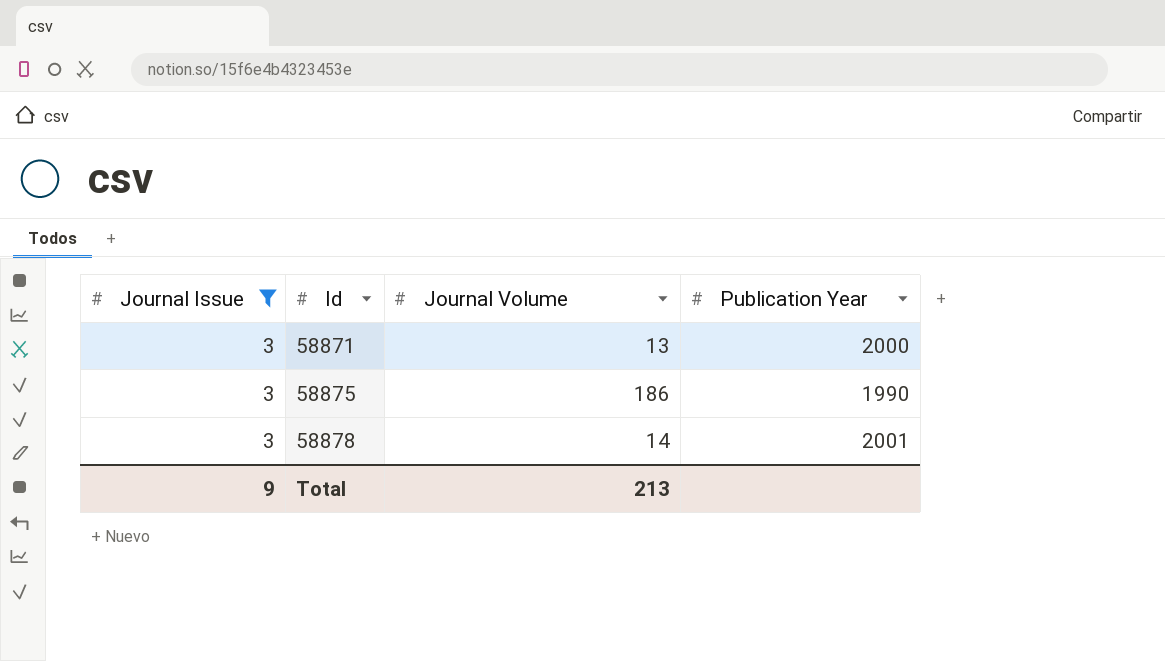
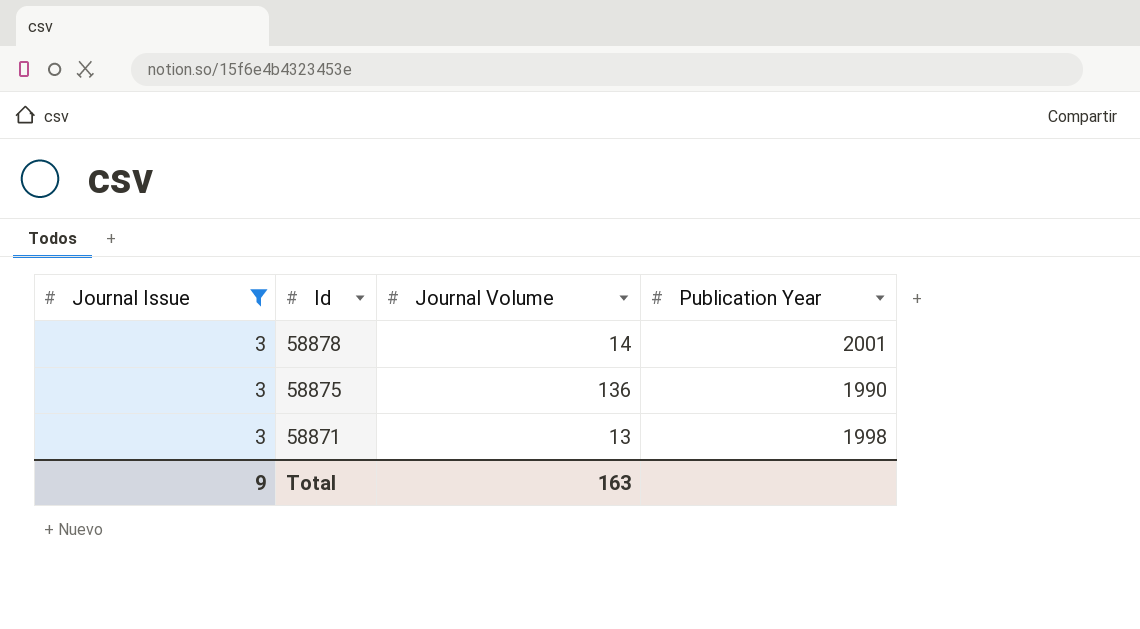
row order: Id ascending -> Id descending
58875 | Journal Volume: 186 -> 136
58871 | Publication Year: 2000 -> 1998
Total | Journal Volume: 213 -> 163

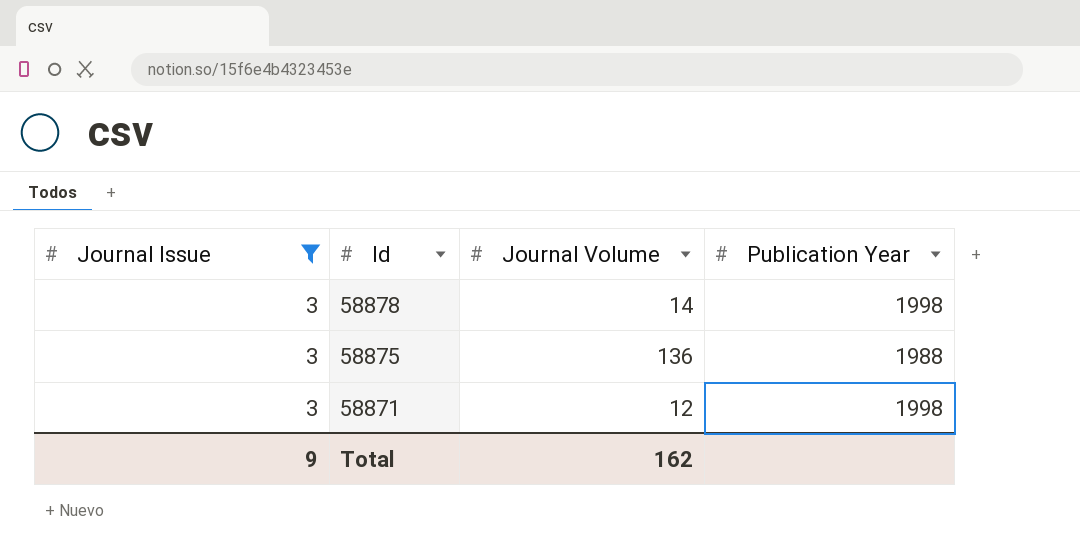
58878 | Publication Year: 2001 -> 1998
58875 | Publication Year: 1990 -> 1988
58871 | Journal Volume: 13 -> 12
Total | Journal Volume: 163 -> 162

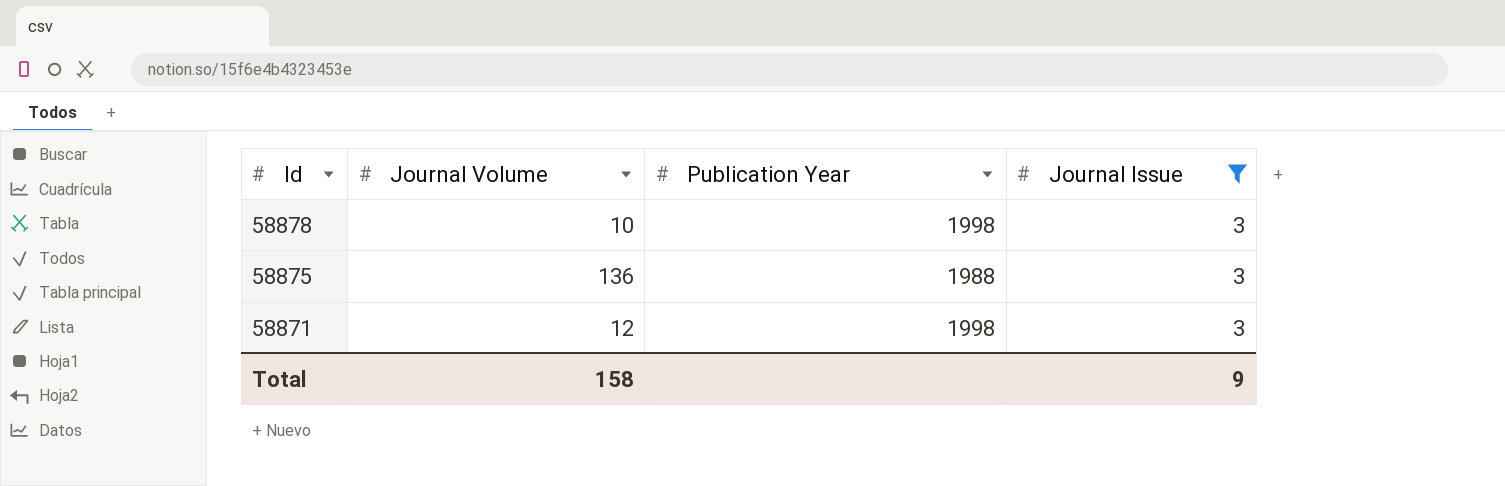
column Journal Issue | position: 1 -> 4
58878 | Journal Volume: 14 -> 10
Total | Journal Volume: 162 -> 158

